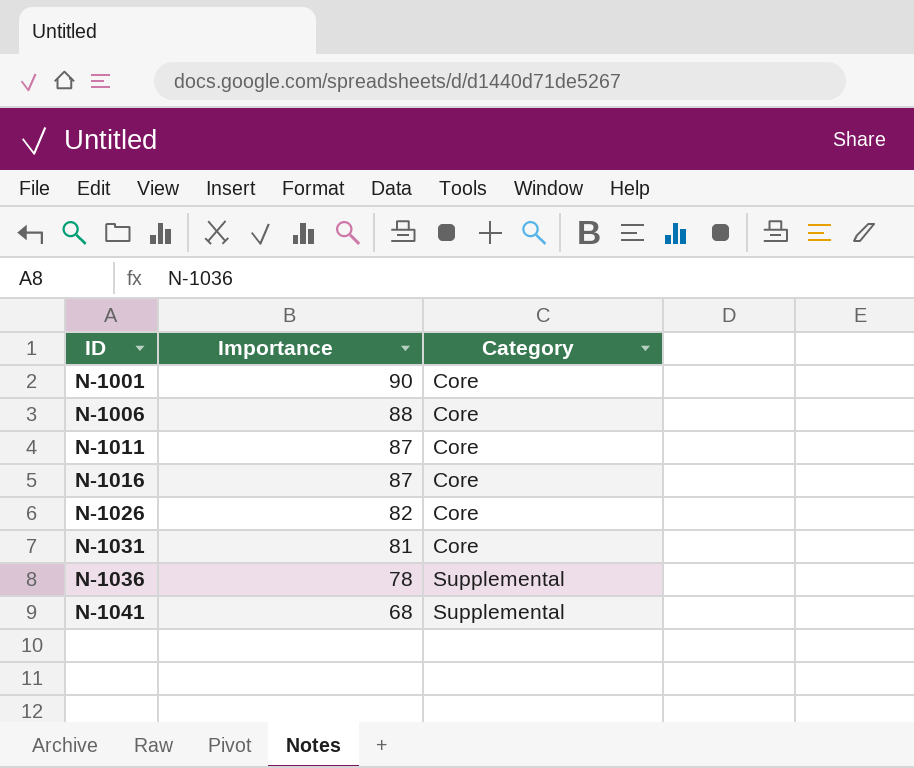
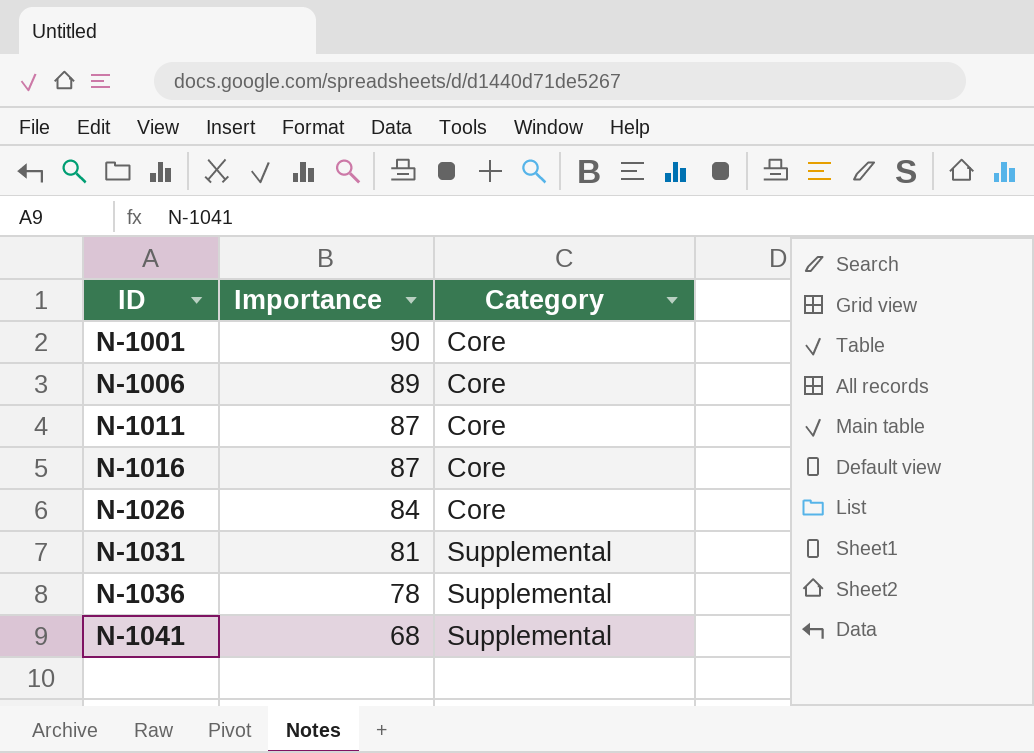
N-1006 | Importance: 88 -> 89
N-1026 | Importance: 82 -> 84
N-1031 | Category: Core -> Supplemental

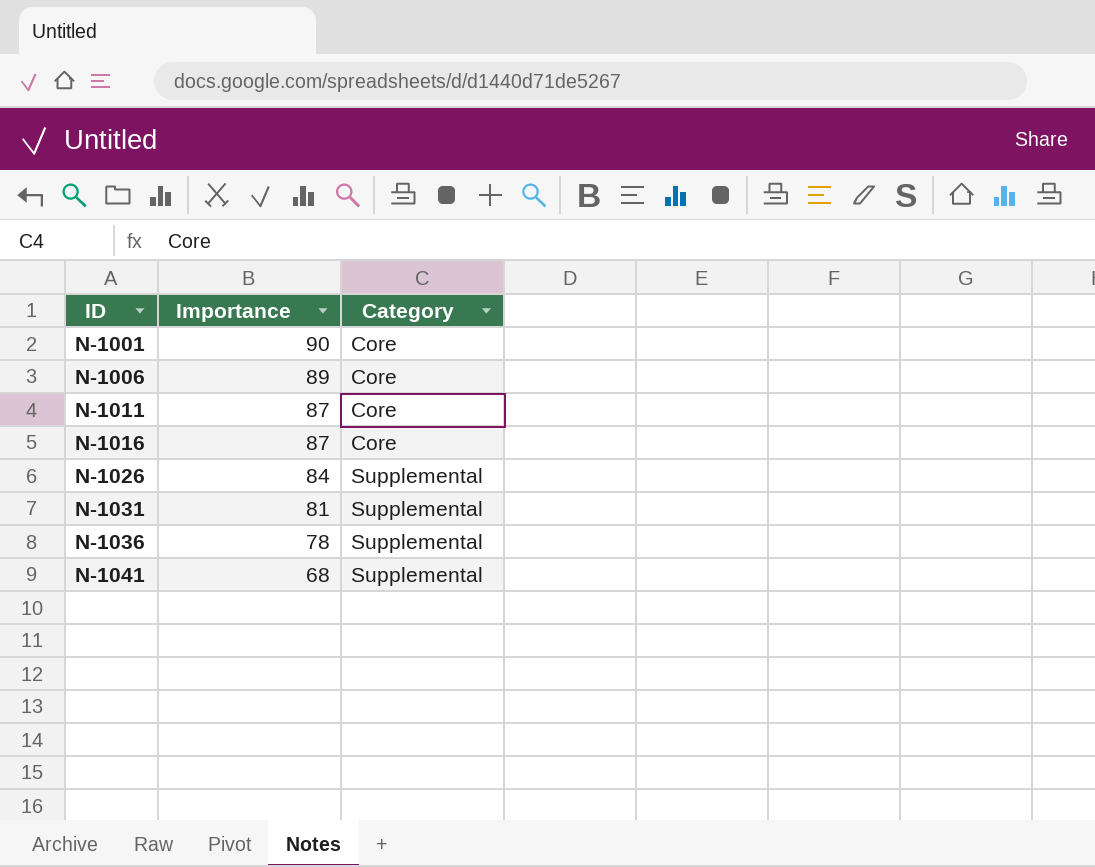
N-1026 | Category: Core -> Supplemental

